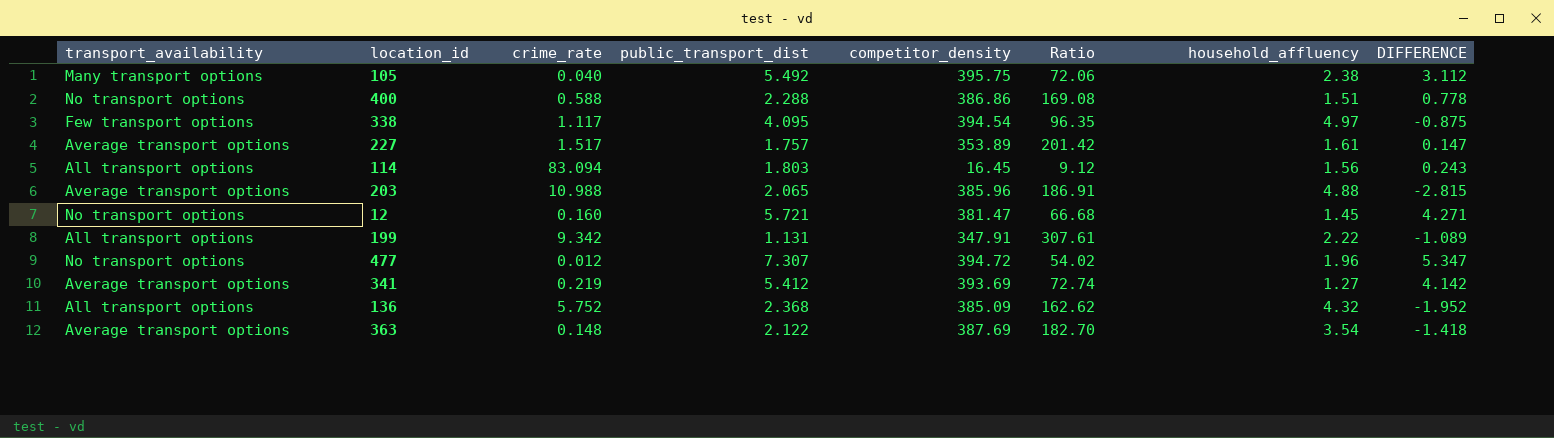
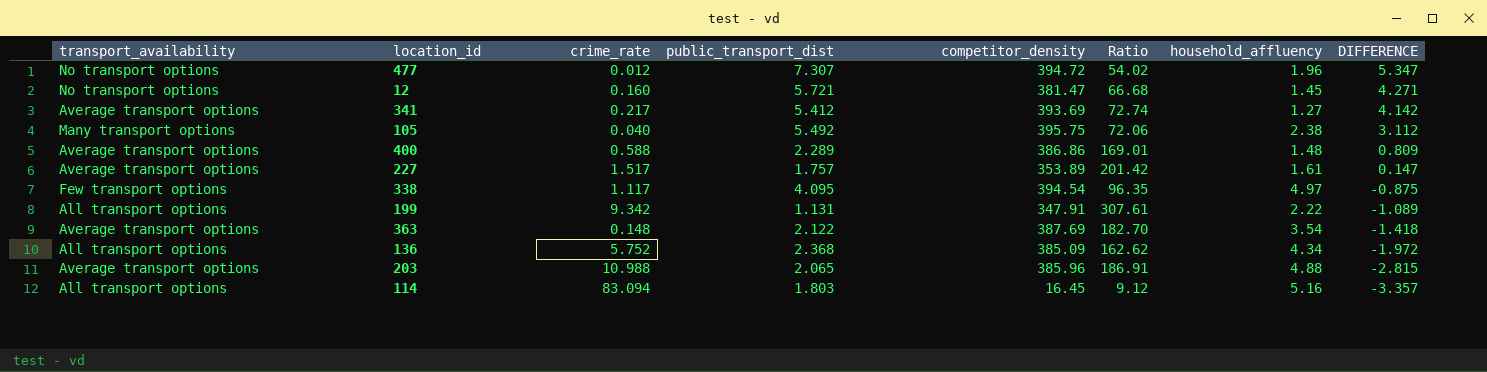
row order: none -> DIFFERENCE descending
341 | crime_rate: 0.219 -> 0.217
400 | transport_availability: No transport options -> Average transport options
400 | public_transport_dist: 2.288 -> 2.289
400 | Ratio: 169.08 -> 169.01
400 | household_affluency: 1.51 -> 1.48
400 | DIFFERENCE: 0.778 -> 0.809
136 | household_affluency: 4.32 -> 4.34
136 | DIFFERENCE: -1.952 -> -1.972
114 | household_affluency: 1.56 -> 5.16
114 | DIFFERENCE: 0.243 -> -3.357

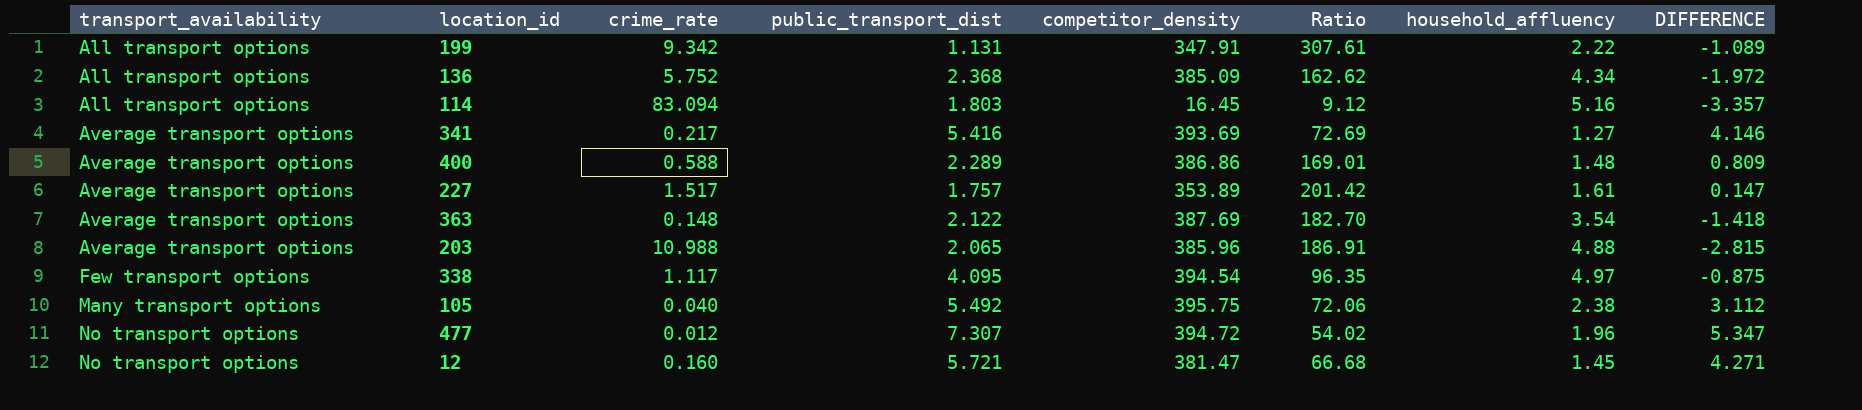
row order: DIFFERENCE descending -> transport_availability ascending
341 | public_transport_dist: 5.412 -> 5.416
341 | Ratio: 72.74 -> 72.69
341 | DIFFERENCE: 4.142 -> 4.146

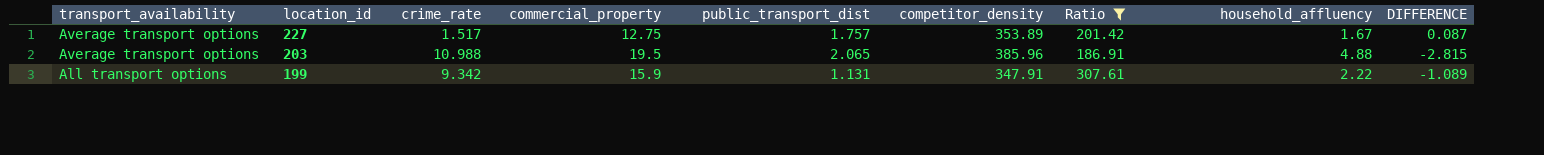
filter: none -> Ratio >= 186.91
row order: transport_availability ascending -> transport_availability descending
column commercial_property | position: none -> 4
227 | household_affluency: 1.61 -> 1.67
227 | DIFFERENCE: 0.147 -> 0.087

